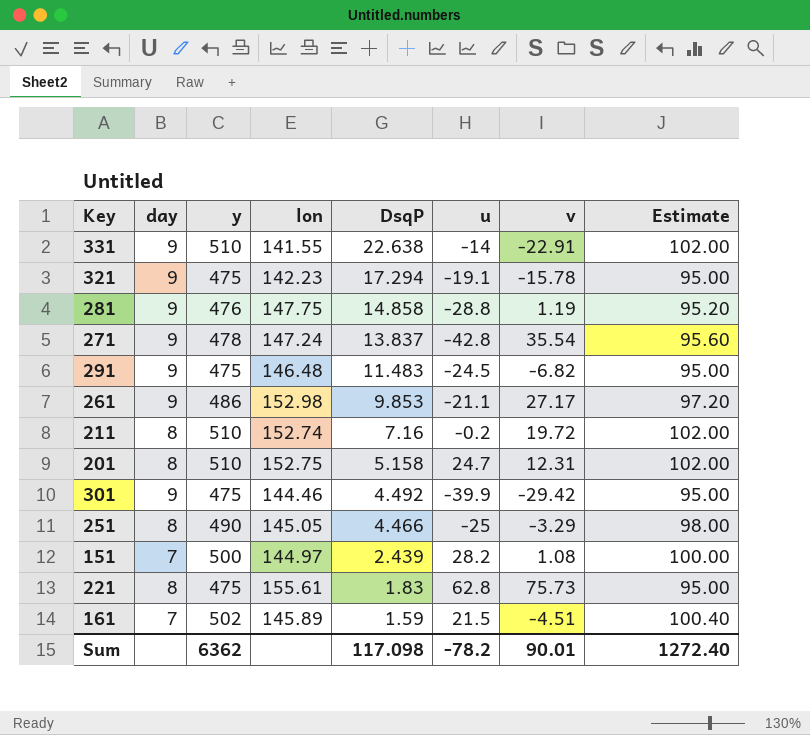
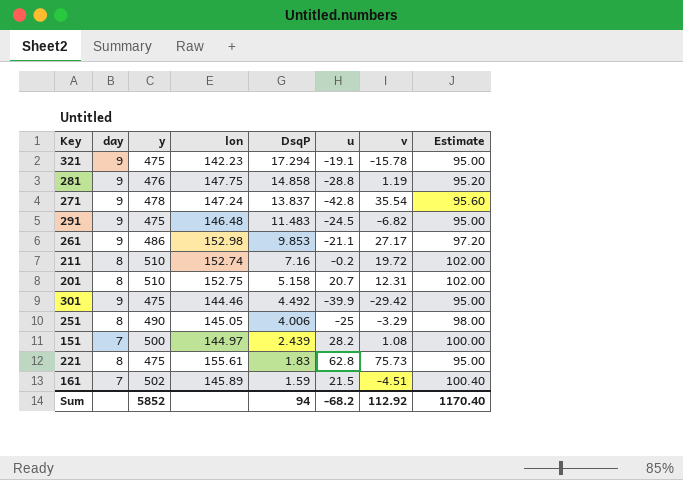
row 331: 9 | 510 | 141.55 | 22.638 | -14 | -22.91 | 102.00 -> none
201 | u: 24.7 -> 20.7
251 | DsqP: 4.466 -> 4.006
Sum | y: 6362 -> 5852
Sum | DsqP: 117.098 -> 94
Sum | u: -78.2 -> -68.2
Sum | v: 90.01 -> 112.92
Sum | Estimate: 1272.40 -> 1170.40

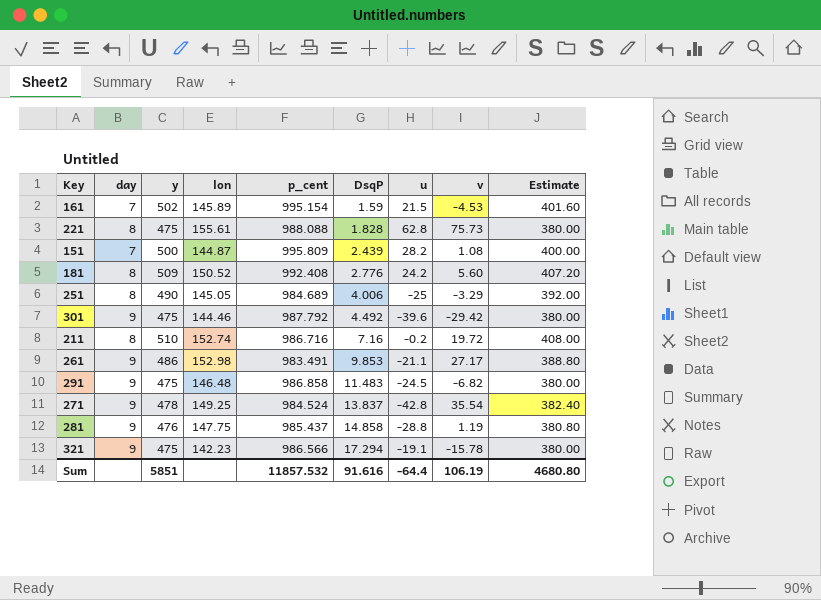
row order: DsqP descending -> DsqP ascending
column p_cent | position: none -> 5
column Estimate | formula: [y] * 0.2 -> [y] * 0.8
row 201: 8 | 510 | 152.75 | 5.158 | 20.7 | 12.31 | 102.00 -> none
161 | v: -4.51 -> -4.53
221 | DsqP: 1.83 -> 1.828
151 | lon: 144.97 -> 144.87
row 181: none -> 8 | 509 | 150.52 | 992.408 | 2.776 | 24.2 | 5.60 | 407.20
301 | u: -39.9 -> -39.6
271 | lon: 147.24 -> 149.25
Sum | y: 5852 -> 5851
Sum | DsqP: 94 -> 91.616
Sum | u: -68.2 -> -64.4
Sum | v: 112.92 -> 106.19
Sum | Estimate: 1170.40 -> 4680.80

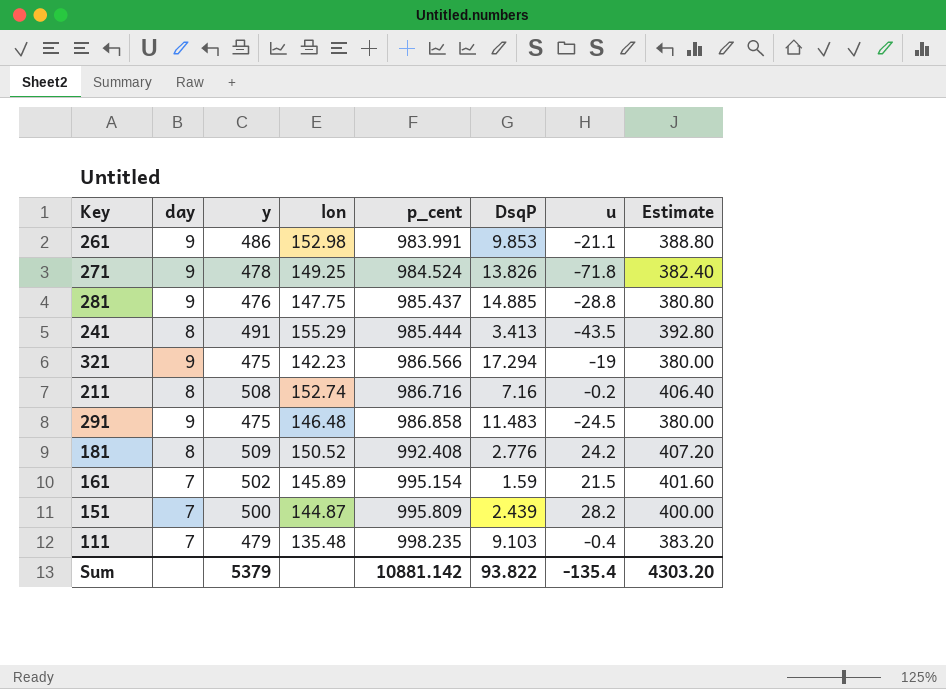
row order: DsqP ascending -> p_cent ascending
column v | position: 8 -> none
row 221: 8 | 475 | 155.61 | 988.088 | 1.828 | 62.8 | 75.73 | 380.00 -> none
row 251: 8 | 490 | 145.05 | 984.689 | 4.006 | -25 | -3.29 | 392.00 -> none
row 301: 9 | 475 | 144.46 | 987.792 | 4.492 | -39.6 | -29.42 | 380.00 -> none
261 | p_cent: 983.491 -> 983.991
271 | DsqP: 13.837 -> 13.826
271 | u: -42.8 -> -71.8
281 | DsqP: 14.858 -> 14.885
row 241: none -> 8 | 491 | 155.29 | 985.444 | 3.413 | -43.5 | 392.80
321 | u: -19.1 -> -19
211 | y: 510 -> 508
211 | Estimate: 408.00 -> 406.40
row 111: none -> 7 | 479 | 135.48 | 998.235 | 9.103 | -0.4 | 383.20
Sum | y: 5851 -> 5379
Sum | p_cent: 11857.532 -> 10881.142
Sum | DsqP: 91.616 -> 93.822
Sum | u: -64.4 -> -135.4
Sum | Estimate: 4680.80 -> 4303.20

